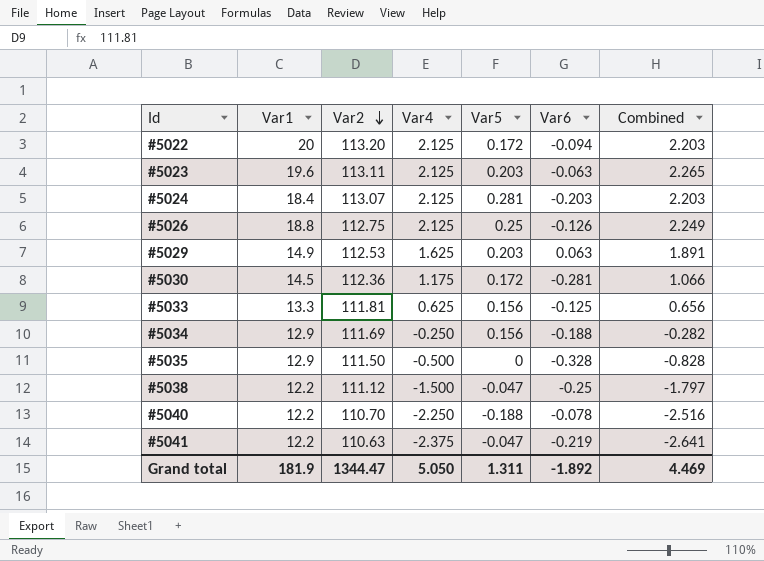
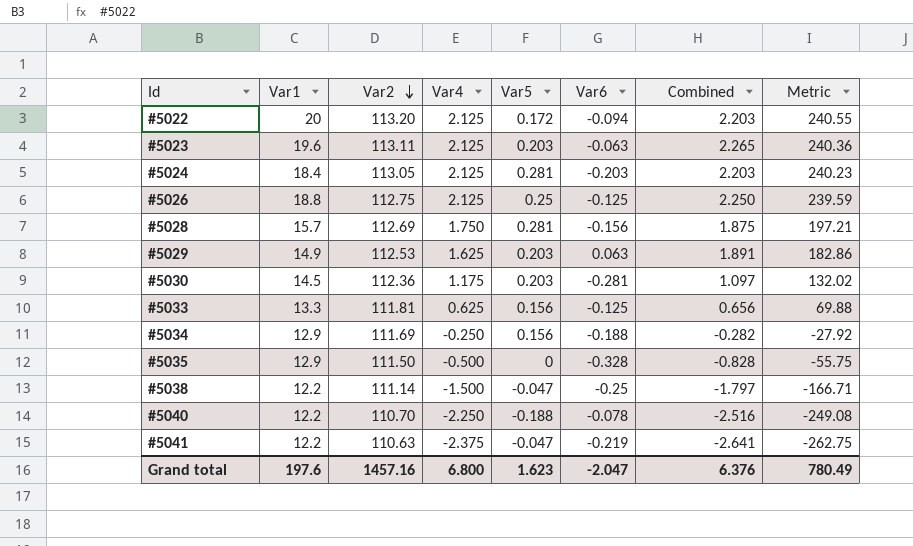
column Metric | formula: none -> [Var2] * [Var4]
#5024 | Var2: 113.07 -> 113.05
#5026 | Var6: -0.126 -> -0.125
#5026 | Combined: 2.249 -> 2.250
row #5028: none -> 15.7 | 112.69 | 1.750 | 0.281 | -0.156 | 1.875 | 197.21
#5030 | Var5: 0.172 -> 0.203
#5030 | Combined: 1.066 -> 1.097
#5038 | Var2: 111.12 -> 111.14
Grand total | Var1: 181.9 -> 197.6
Grand total | Var2: 1344.47 -> 1457.16
Grand total | Var4: 5.050 -> 6.800
Grand total | Var5: 1.311 -> 1.623
Grand total | Var6: -1.892 -> -2.047
Grand total | Combined: 4.469 -> 6.376

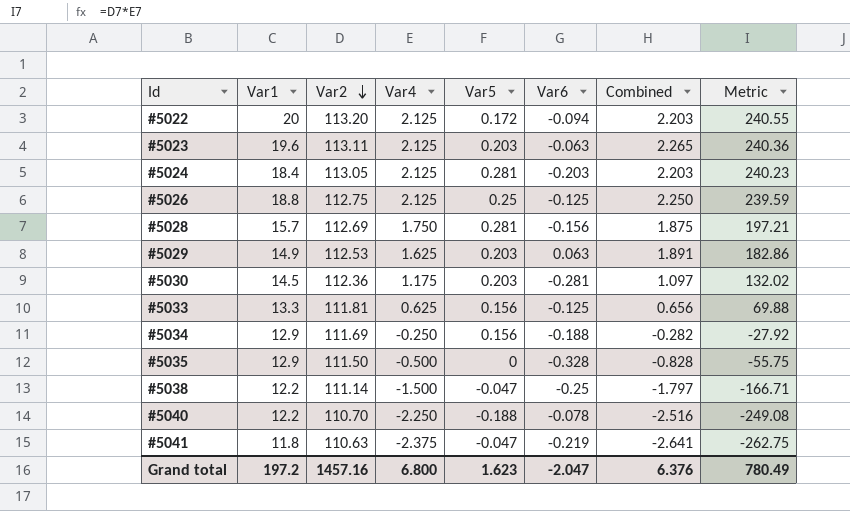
#5041 | Var1: 12.2 -> 11.8
Grand total | Var1: 197.6 -> 197.2

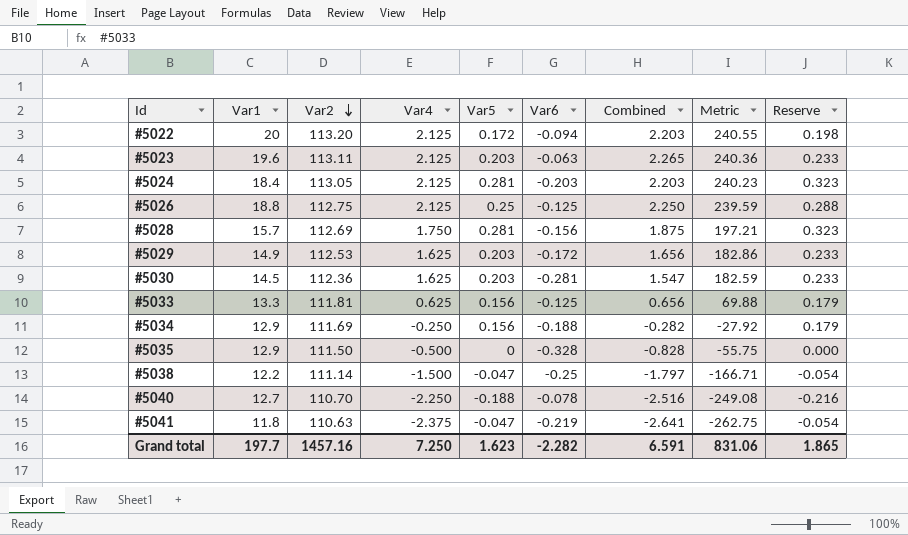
column Reserve | formula: none -> [Var5] * 1.15
#5029 | Var6: 0.063 -> -0.172
#5029 | Combined: 1.891 -> 1.656
#5030 | Var4: 1.175 -> 1.625
#5030 | Combined: 1.097 -> 1.547
#5030 | Metric: 132.02 -> 182.59
#5040 | Var1: 12.2 -> 12.7
Grand total | Var1: 197.2 -> 197.7
Grand total | Var4: 6.800 -> 7.250
Grand total | Var6: -2.047 -> -2.282
Grand total | Combined: 6.376 -> 6.591
Grand total | Metric: 780.49 -> 831.06

